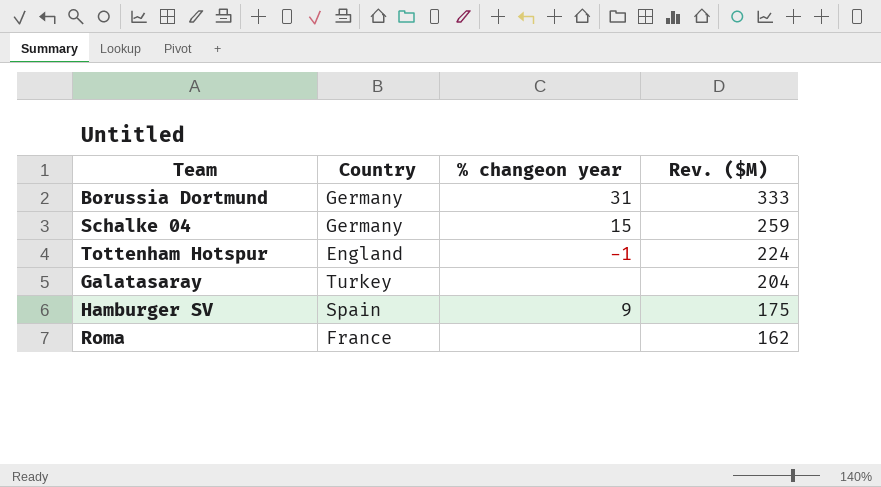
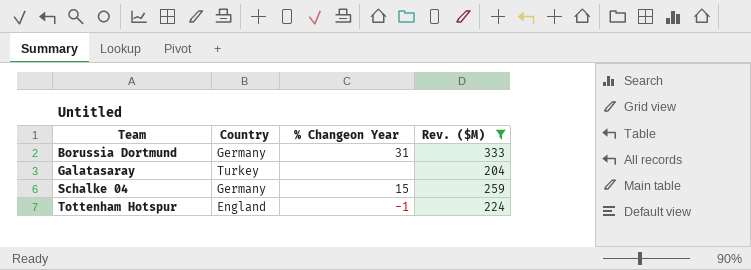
filter: none -> Rev. ($M) >= 204
row order: Rev. ($M) descending -> Team ascending
column name: % changeon year -> % Changeon Year

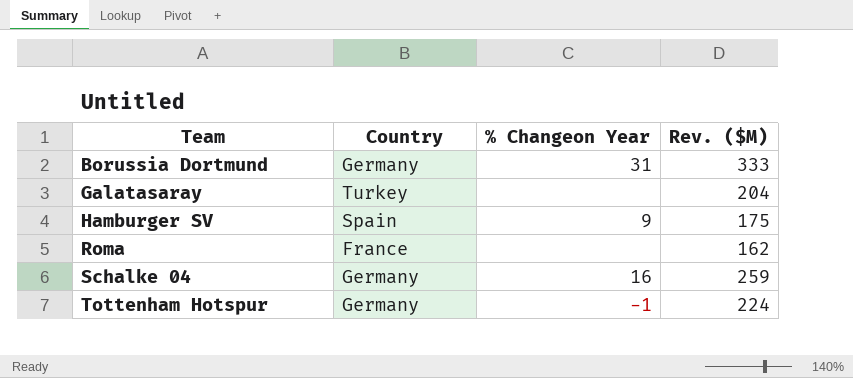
filter: Rev. ($M) >= 204 -> none
Schalke 04 | % Changeon Year: 15 -> 16
Tottenham Hotspur | Country: England -> Germany

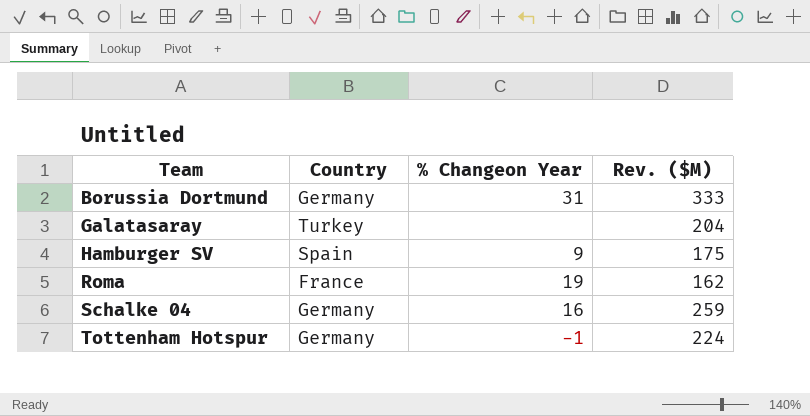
Roma | % Changeon Year: none -> 19

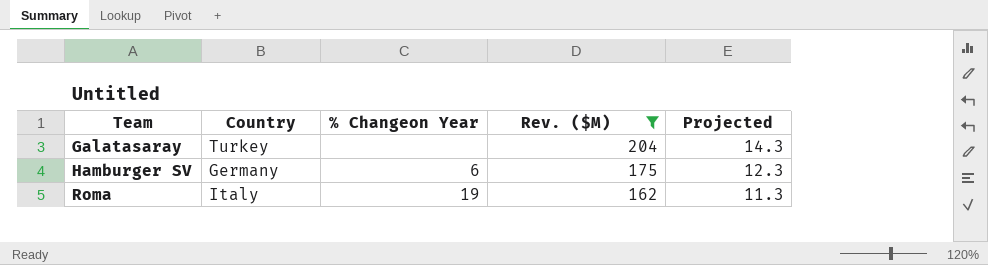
filter: none -> Rev. ($M) <= 204
column Projected | formula: none -> [Rev. ($M)] * 0.07
Hamburger SV | Country: Spain -> Germany
Hamburger SV | % Changeon Year: 9 -> 6
Roma | Country: France -> Italy

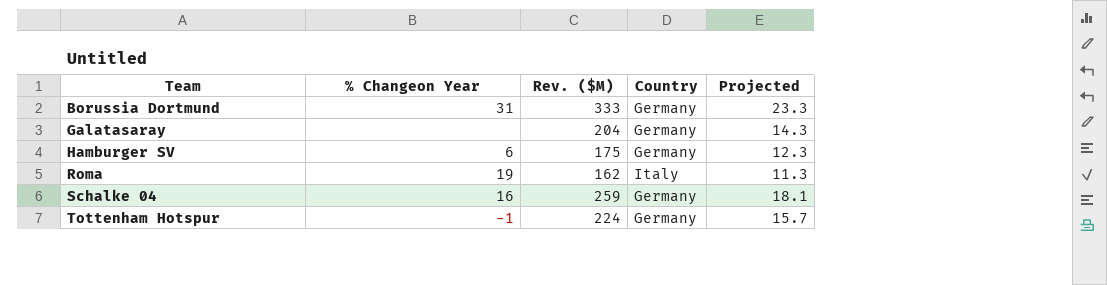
filter: Rev. ($M) <= 204 -> none
column Country | position: 2 -> 4
Galatasaray | Country: Turkey -> Germany

